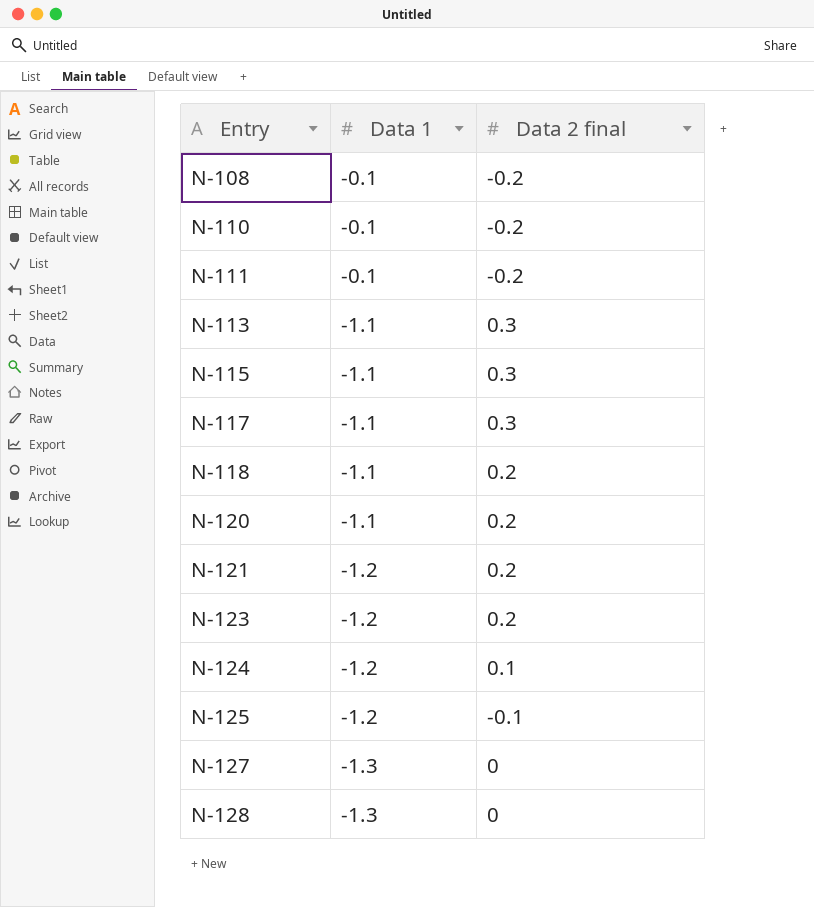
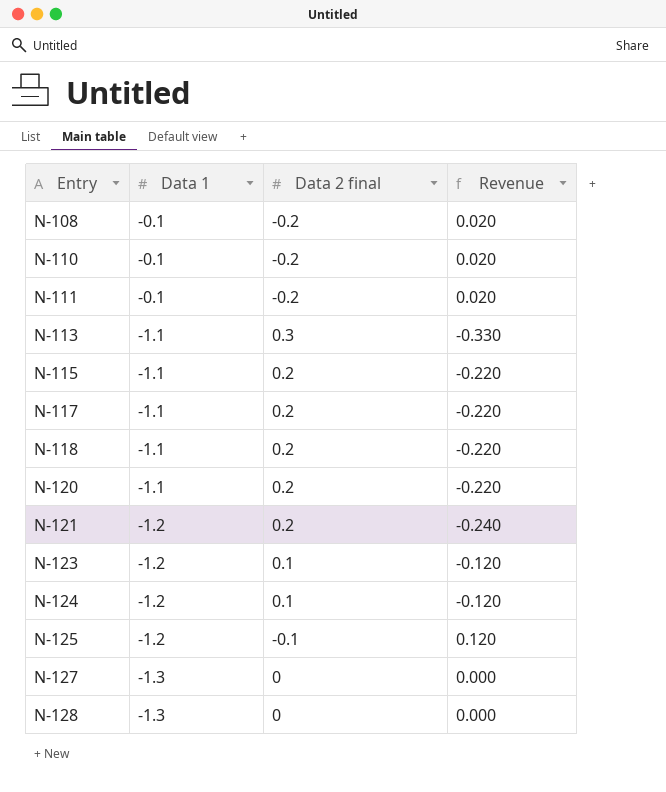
column Revenue | formula: none -> [Data 1] * [Data 2 final]
N-115 | Data 2 final: 0.3 -> 0.2
N-117 | Data 2 final: 0.3 -> 0.2
N-123 | Data 2 final: 0.2 -> 0.1

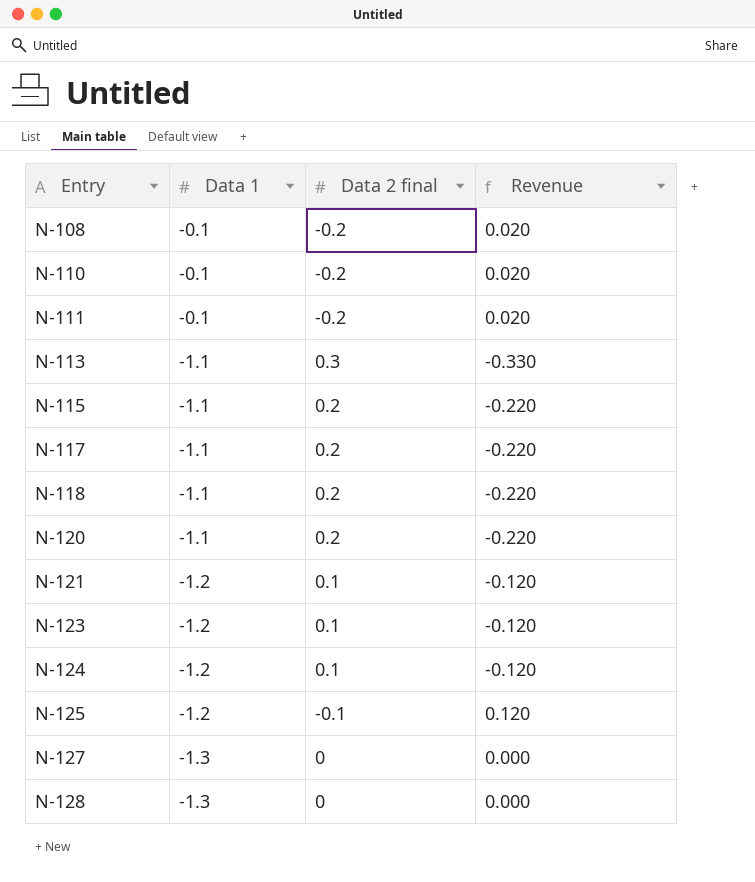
N-121 | Data 2 final: 0.2 -> 0.1
N-121 | Revenue: -0.240 -> -0.120

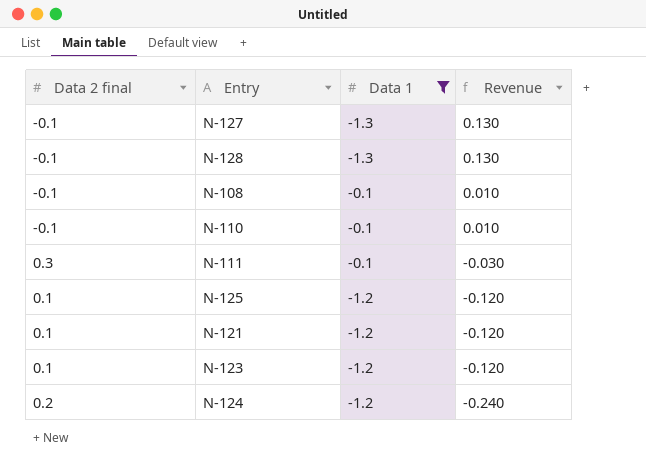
filter: none -> Data 1 != -1.1
row order: Entry ascending -> Revenue descending
column Data 2 final | position: 3 -> 1
N-127 | Data 2 final: 0 -> -0.1
N-127 | Revenue: 0.000 -> 0.130
N-128 | Data 2 final: 0 -> -0.1
N-128 | Revenue: 0.000 -> 0.130
N-108 | Data 2 final: -0.2 -> -0.1
N-108 | Revenue: 0.020 -> 0.010
N-110 | Data 2 final: -0.2 -> -0.1
N-110 | Revenue: 0.020 -> 0.010
N-111 | Data 2 final: -0.2 -> 0.3
N-111 | Revenue: 0.020 -> -0.030
N-125 | Data 2 final: -0.1 -> 0.1
N-125 | Revenue: 0.120 -> -0.120
N-124 | Data 2 final: 0.1 -> 0.2
N-124 | Revenue: -0.120 -> -0.240

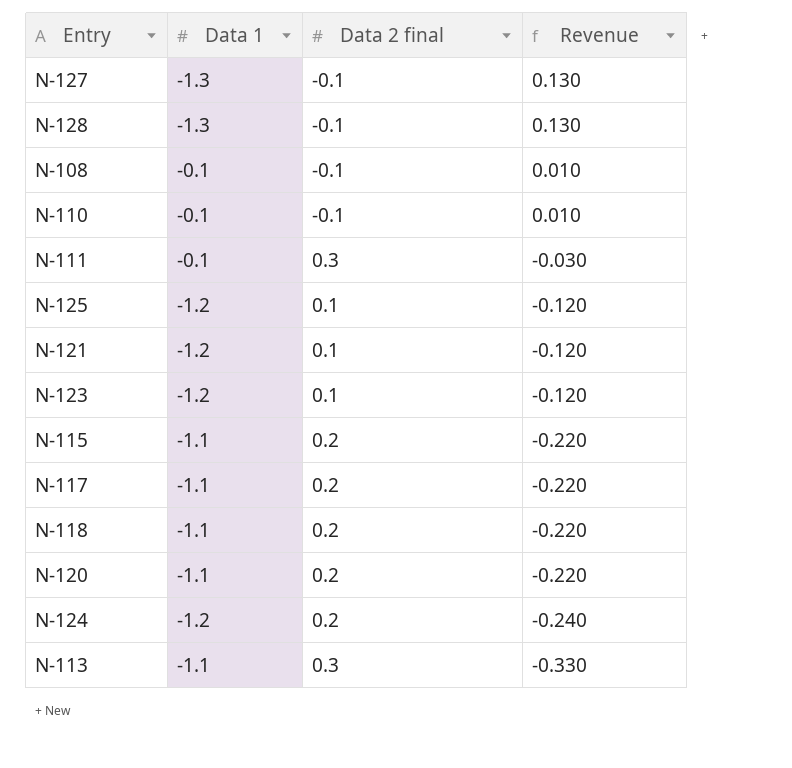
filter: Data 1 != -1.1 -> none
column Data 2 final | position: 1 -> 3

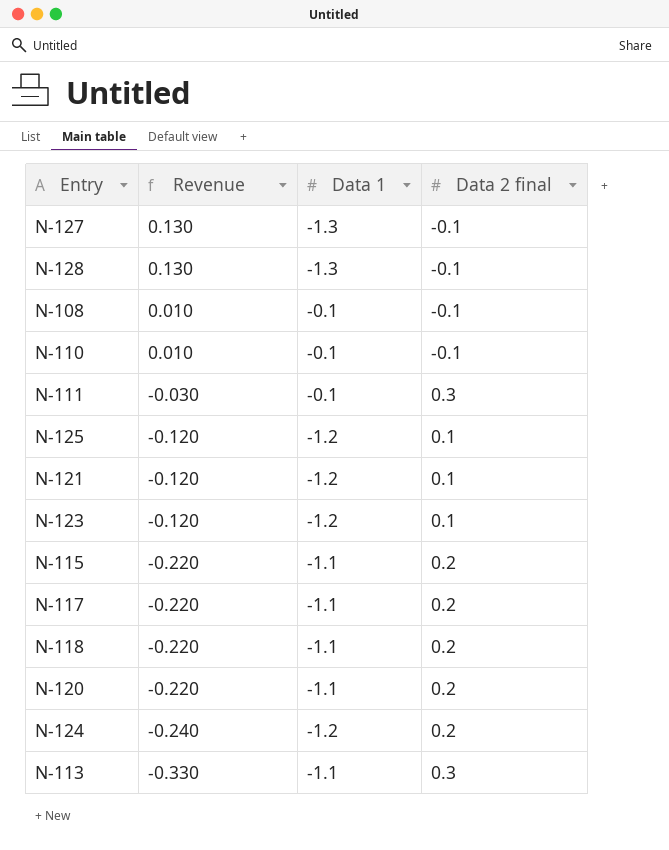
column Revenue | position: 4 -> 2

